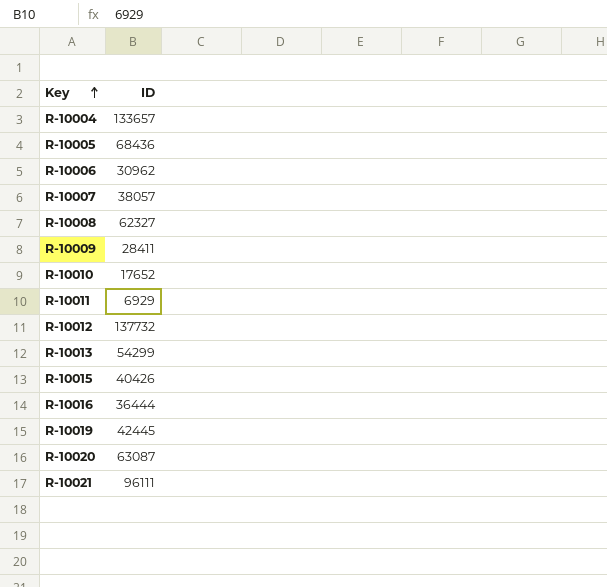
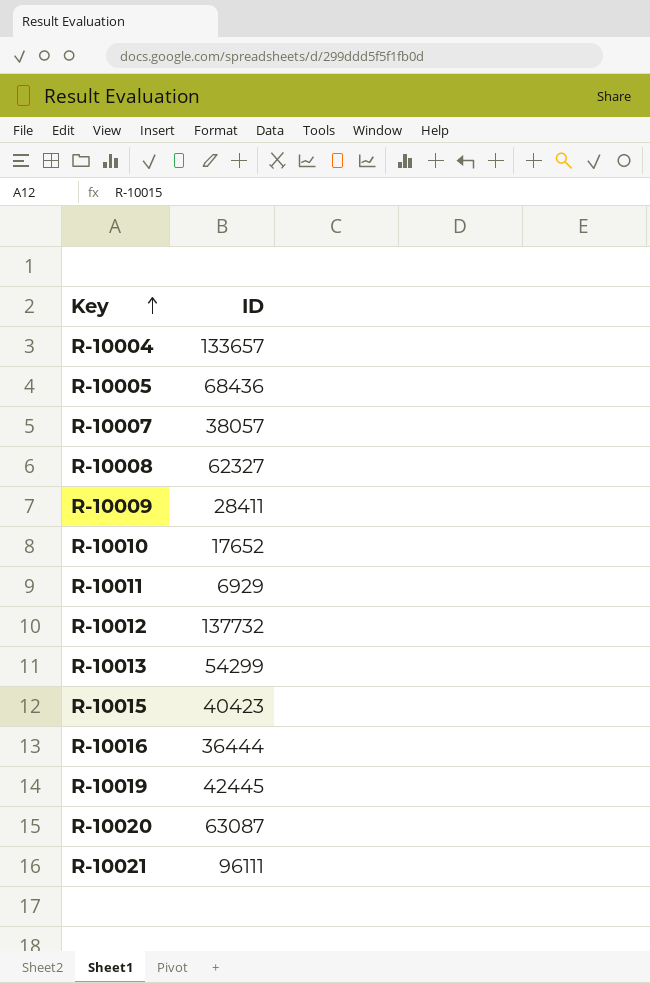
row R-10006: 30962 -> none
R-10015 | ID: 40426 -> 40423

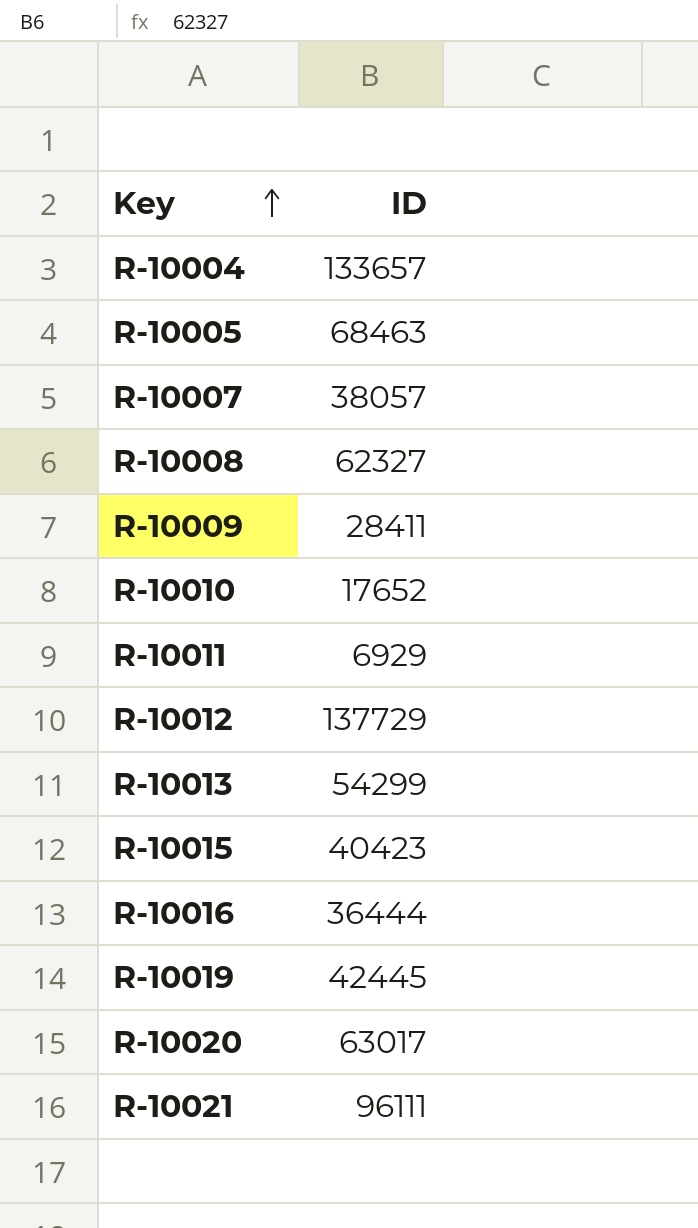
R-10005 | ID: 68436 -> 68463
R-10012 | ID: 137732 -> 137729
R-10020 | ID: 63087 -> 63017

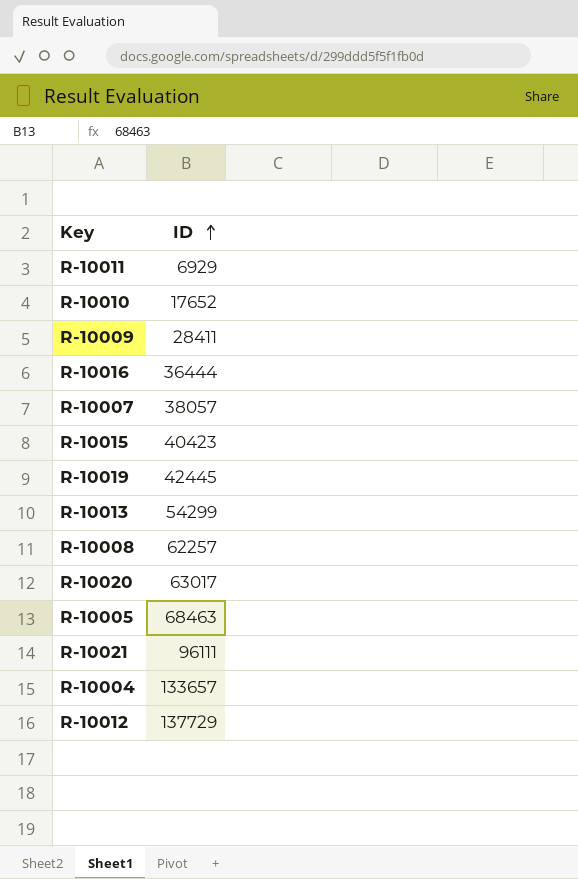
row order: Key ascending -> ID ascending
R-10008 | ID: 62327 -> 62257

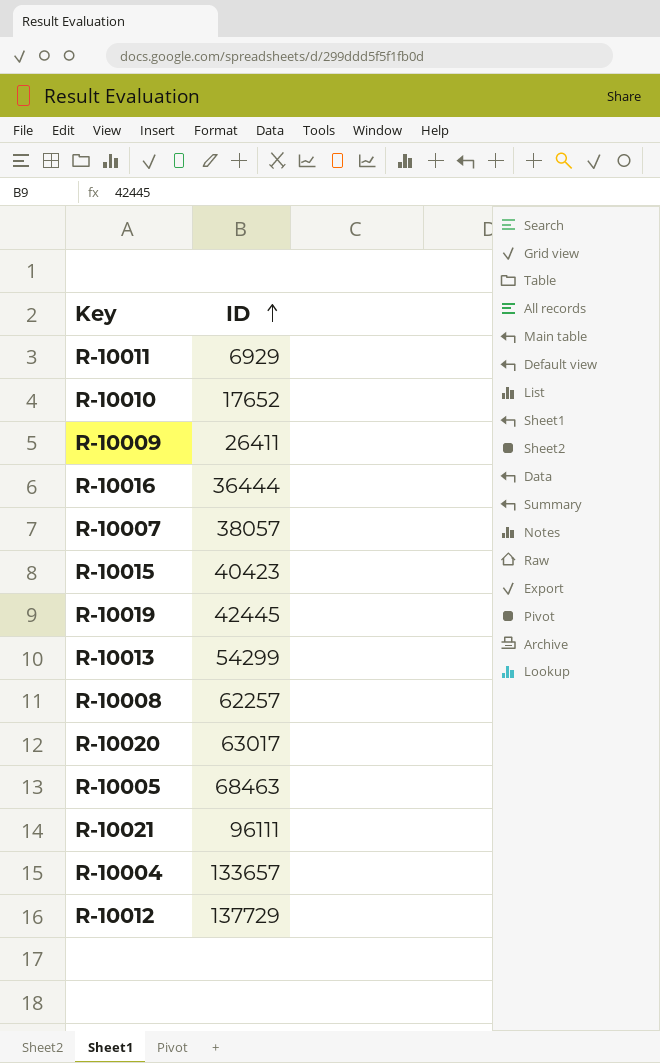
R-10009 | ID: 28411 -> 26411

